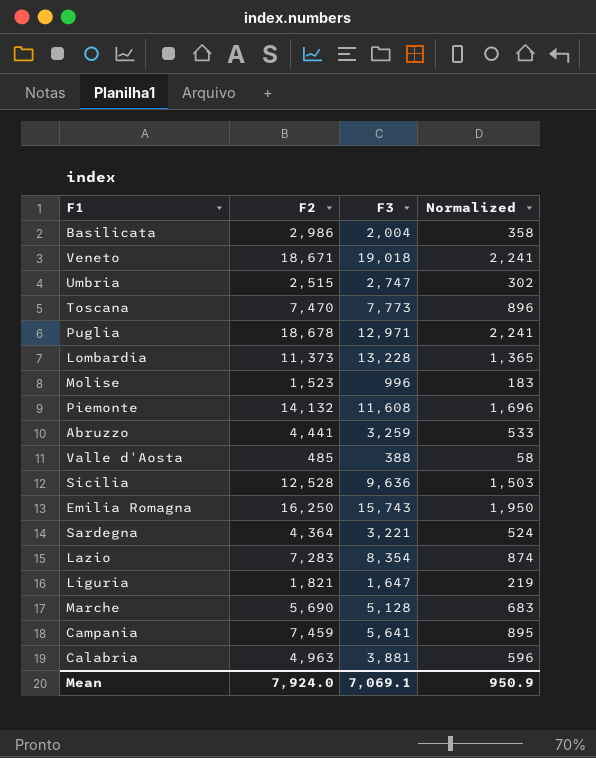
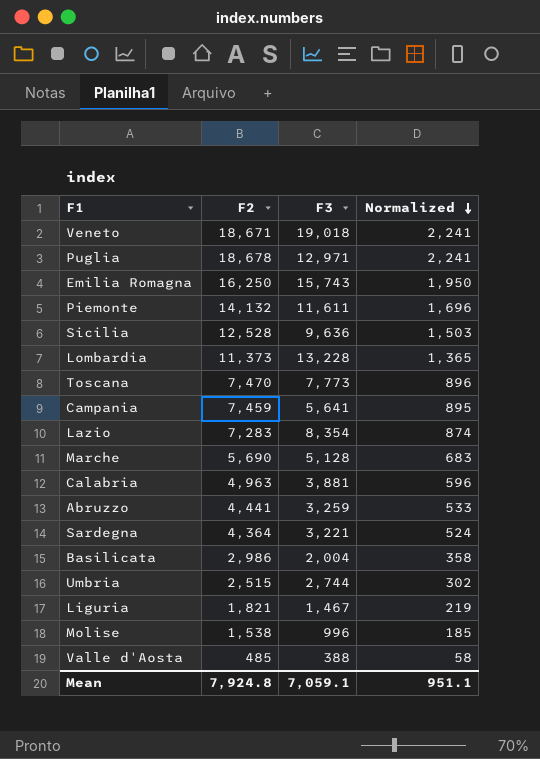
row order: none -> Normalized descending
Piemonte | F3: 11,608 -> 11,611
Umbria | F3: 2,747 -> 2,744
Liguria | F3: 1,647 -> 1,467
Molise | F2: 1,523 -> 1,538
Molise | Normalized: 183 -> 185
Mean | F2: 7,924.0 -> 7,924.8
Mean | F3: 7,069.1 -> 7,059.1
Mean | Normalized: 950.9 -> 951.1

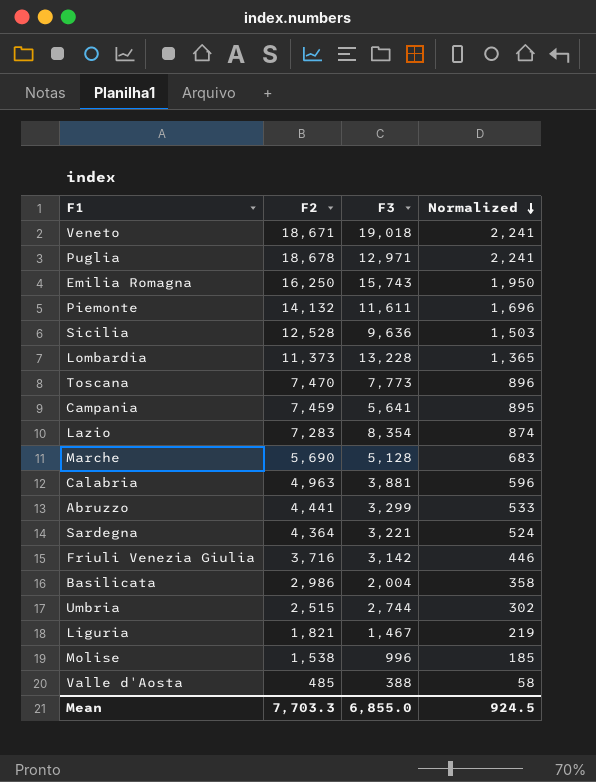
Abruzzo | F3: 3,259 -> 3,299
row Friuli Venezia Giulia: none -> 3,716 | 3,142 | 446
Mean | F2: 7,924.8 -> 7,703.3
Mean | F3: 7,059.1 -> 6,855.0
Mean | Normalized: 951.1 -> 924.5

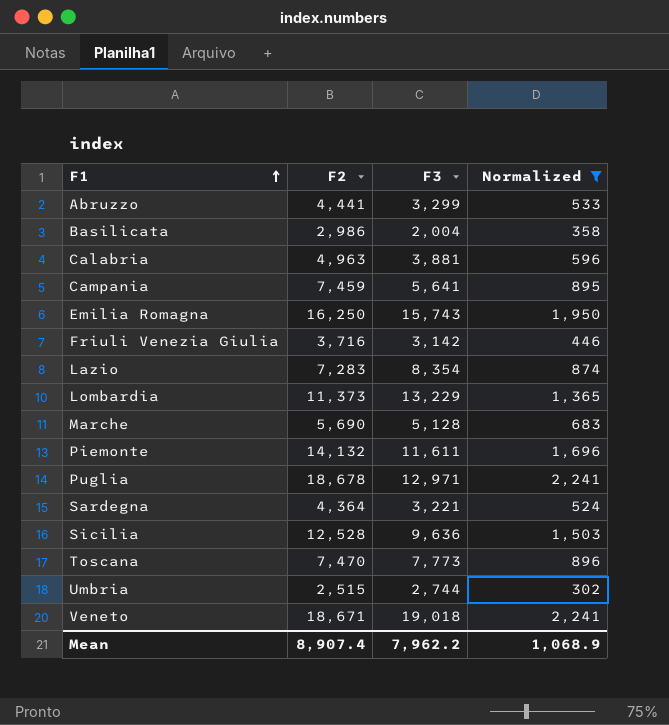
filter: none -> Normalized >= 302
row order: Normalized descending -> F1 ascending
Lombardia | F3: 13,228 -> 13,229
Mean | F2: 7,703.3 -> 8,907.4
Mean | F3: 6,855.0 -> 7,962.2
Mean | Normalized: 924.5 -> 1,068.9

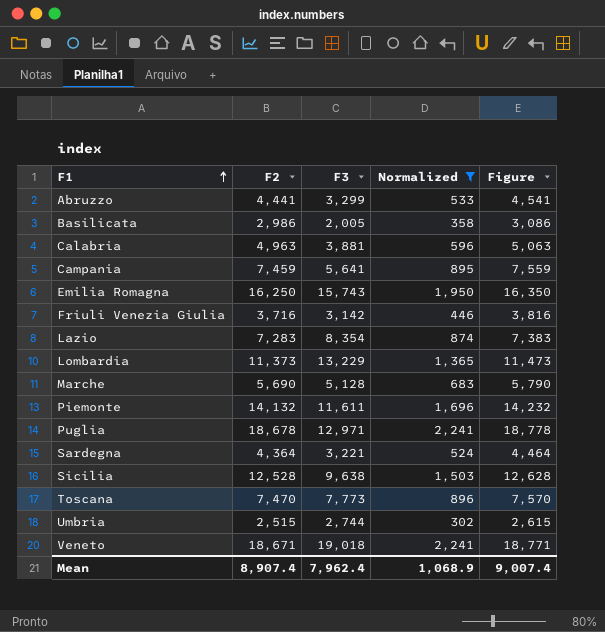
column Figure | formula: none -> [F2] + 100
Basilicata | F3: 2,004 -> 2,005
Sicilia | F3: 9,636 -> 9,638
Mean | F3: 7,962.2 -> 7,962.4

